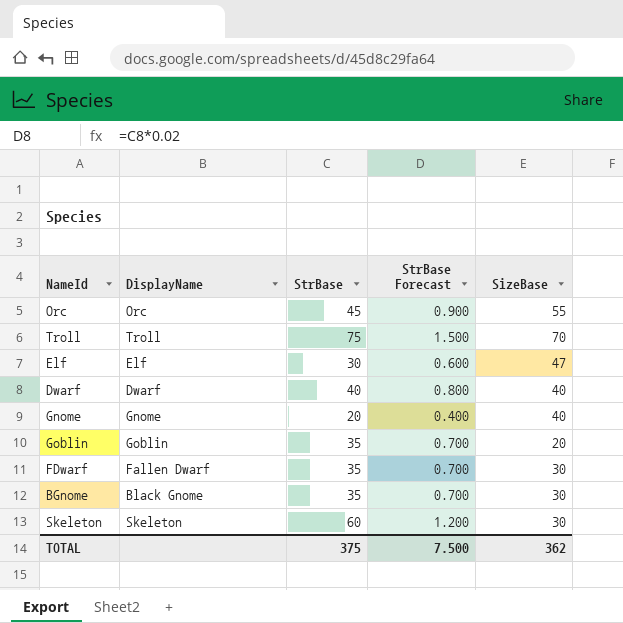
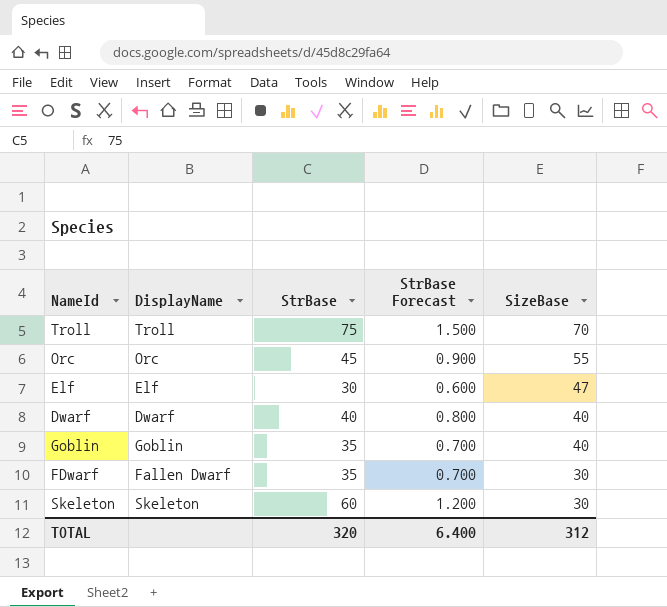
row order: none -> SizeBase descending
row Gnome: Gnome | 20 | 0.400 | 40 -> none
row BGnome: Black Gnome | 35 | 0.700 | 30 -> none
Goblin | SizeBase: 20 -> 40
TOTAL | StrBase: 375 -> 320
TOTAL | StrBase Forecast: 7.500 -> 6.400
TOTAL | SizeBase: 362 -> 312

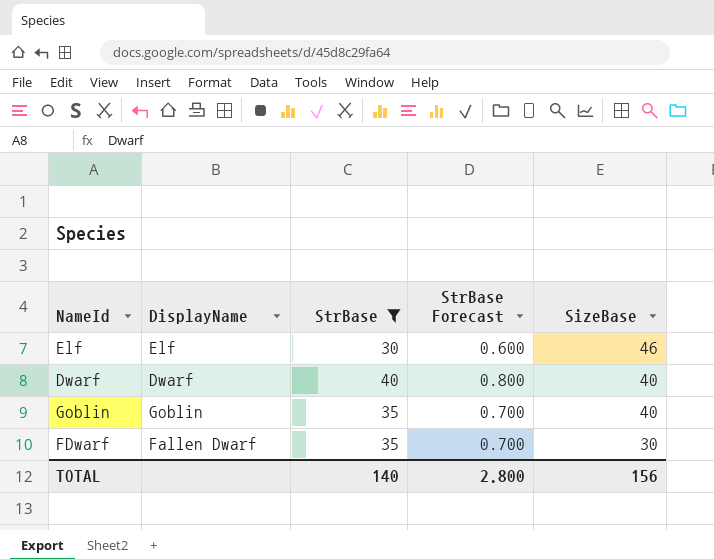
filter: none -> StrBase <= 40
Elf | SizeBase: 47 -> 46
TOTAL | StrBase: 320 -> 140
TOTAL | StrBase Forecast: 6.400 -> 2.800
TOTAL | SizeBase: 312 -> 156

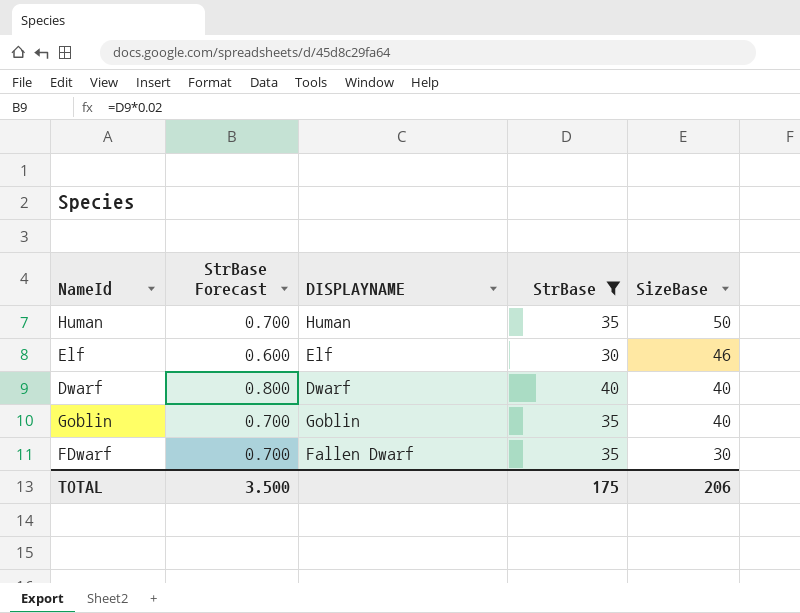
column StrBase Forecast | position: 4 -> 2
column name: DisplayName -> DISPLAYNAME
row Human: none -> 0.700 | Human | 35 | 50
TOTAL | StrBase Forecast: 2.800 -> 3.500
TOTAL | StrBase: 140 -> 175
TOTAL | SizeBase: 156 -> 206

